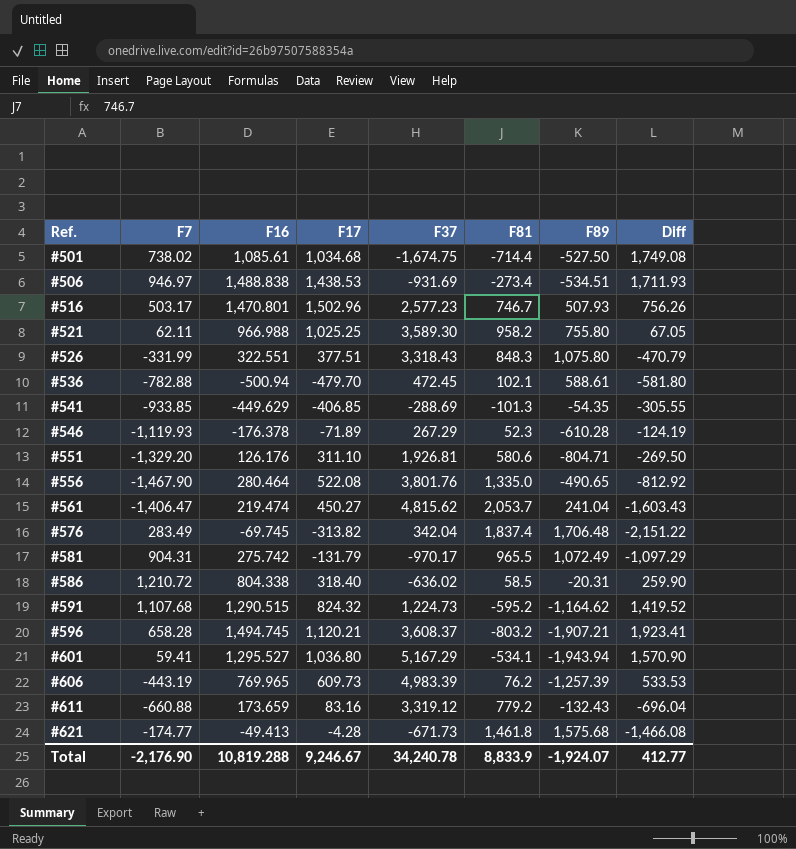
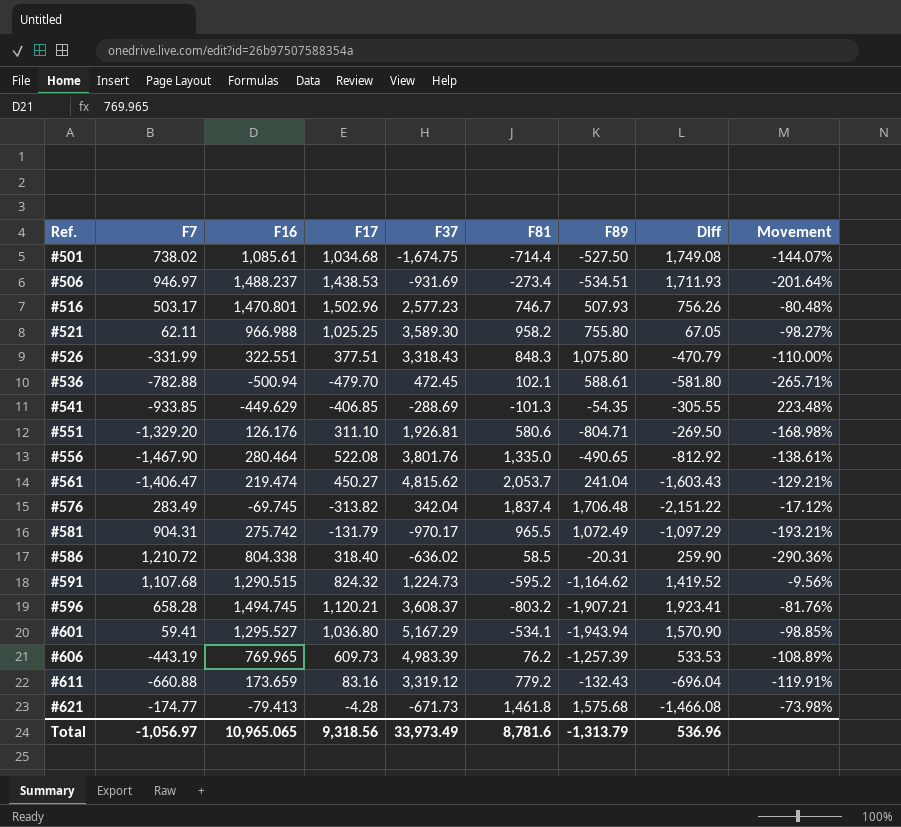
column Movement | formula: none -> ([F7] - [F37]) / [F37]
row #546: -1,119.93 | -176.378 | -71.89 | 267.29 | 52.3 | -610.28 | -124.19 -> none
#506 | F16: 1,488.838 -> 1,488.237
#621 | F16: -49.413 -> -79.413
Total | F7: -2,176.90 -> -1,056.97
Total | F16: 10,819.288 -> 10,965.065
Total | F17: 9,246.67 -> 9,318.56
Total | F37: 34,240.78 -> 33,973.49
Total | F81: 8,833.9 -> 8,781.6
Total | F89: -1,924.07 -> -1,313.79
Total | Diff: 412.77 -> 536.96

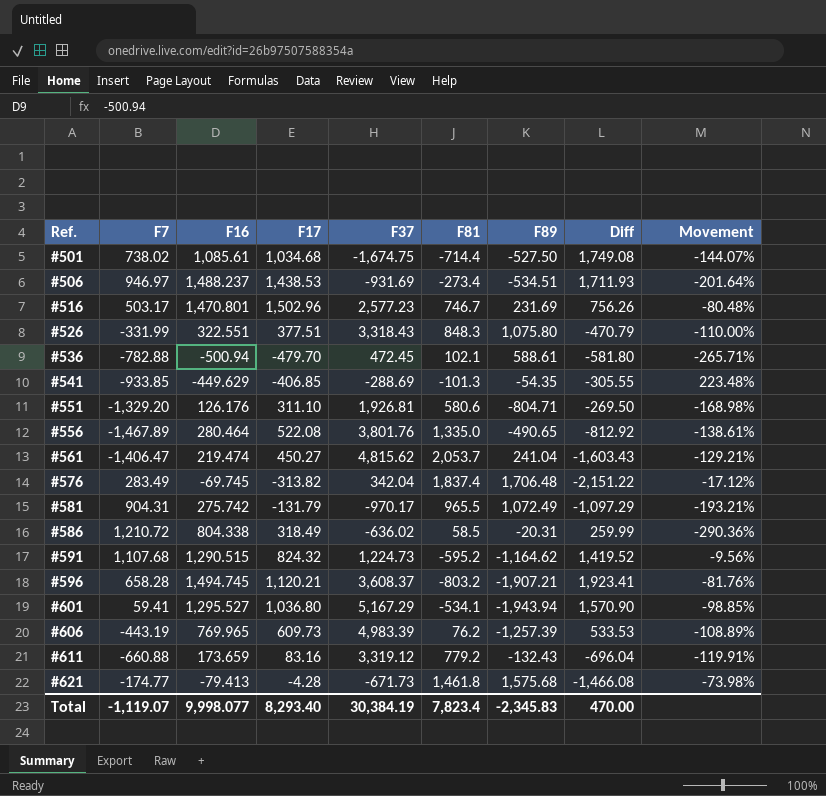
row #521: 62.11 | 966.988 | 1,025.25 | 3,589.30 | 958.2 | 755.80 | 67.05 | -98.27% -> none
#516 | F89: 507.93 -> 231.69
#556 | F7: -1,467.90 -> -1,467.89
#586 | F17: 318.40 -> 318.49
#586 | Diff: 259.90 -> 259.99
Total | F7: -1,056.97 -> -1,119.07
Total | F16: 10,965.065 -> 9,998.077
Total | F17: 9,318.56 -> 8,293.40
Total | F37: 33,973.49 -> 30,384.19
Total | F81: 8,781.6 -> 7,823.4
Total | F89: -1,313.79 -> -2,345.83
Total | Diff: 536.96 -> 470.00

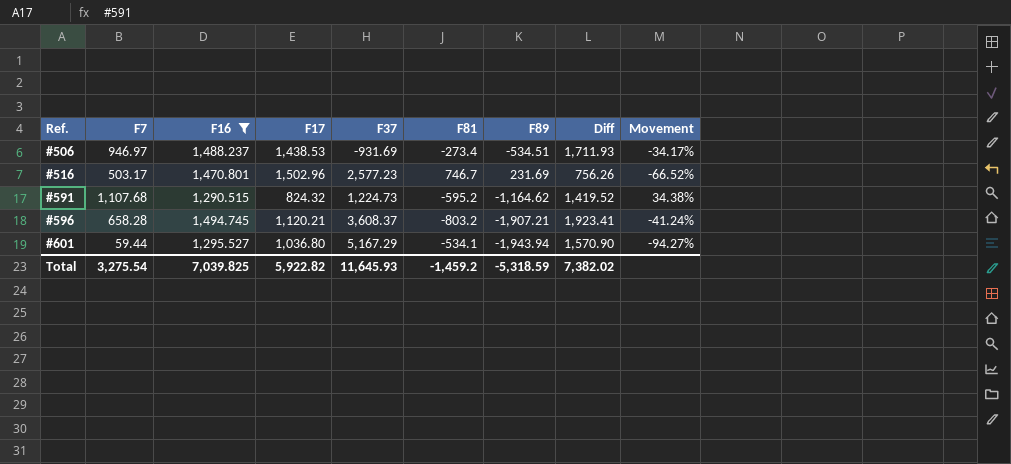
filter: none -> F16 >= 1,290.515
column Movement | formula: ([F7] - [F37]) / [F37] -> ([F7] - [F17]) / [F17]
#601 | F7: 59.41 -> 59.44
Total | F7: -1,119.07 -> 3,275.54
Total | F16: 9,998.077 -> 7,039.825
Total | F17: 8,293.40 -> 5,922.82
Total | F37: 30,384.19 -> 11,645.93
Total | F81: 7,823.4 -> -1,459.2
Total | F89: -2,345.83 -> -5,318.59
Total | Diff: 470.00 -> 7,382.02

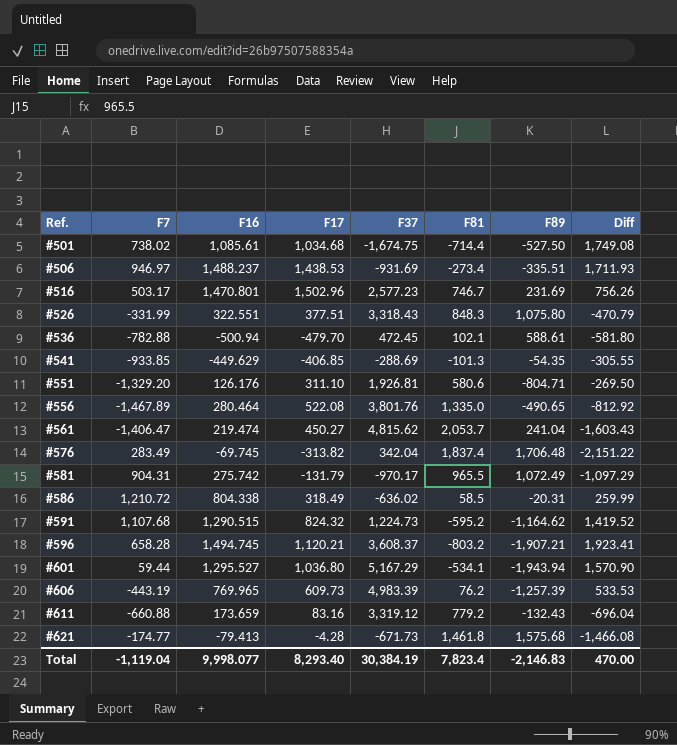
filter: F16 >= 1,290.515 -> none
column Movement | formula: ([F7] - [F17]) / [F17] -> none
#506 | F89: -534.51 -> -335.51
Total | F7: 3,275.54 -> -1,119.04
Total | F16: 7,039.825 -> 9,998.077
Total | F17: 5,922.82 -> 8,293.40
Total | F37: 11,645.93 -> 30,384.19
Total | F81: -1,459.2 -> 7,823.4
Total | F89: -5,318.59 -> -2,146.83
Total | Diff: 7,382.02 -> 470.00

